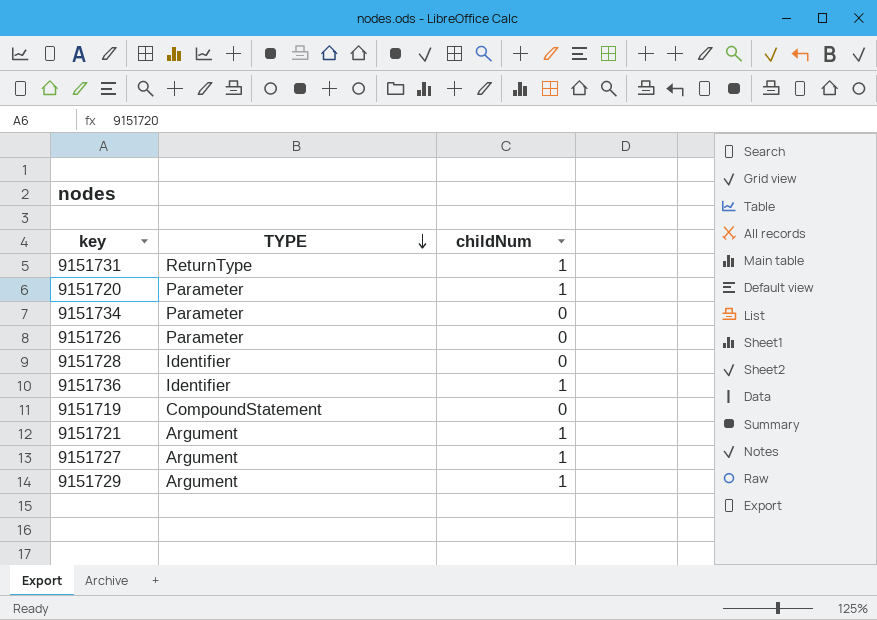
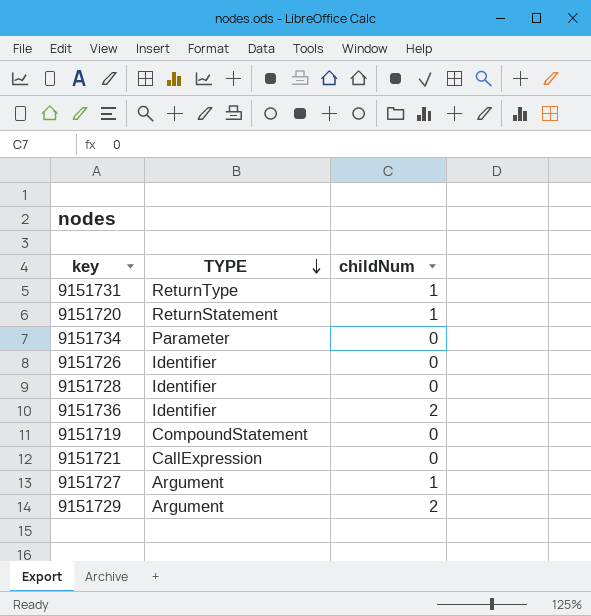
9151720 | TYPE: Parameter -> ReturnStatement
9151726 | TYPE: Parameter -> Identifier
9151736 | childNum: 1 -> 2
9151721 | TYPE: Argument -> CallExpression
9151721 | childNum: 1 -> 0
9151729 | childNum: 1 -> 2

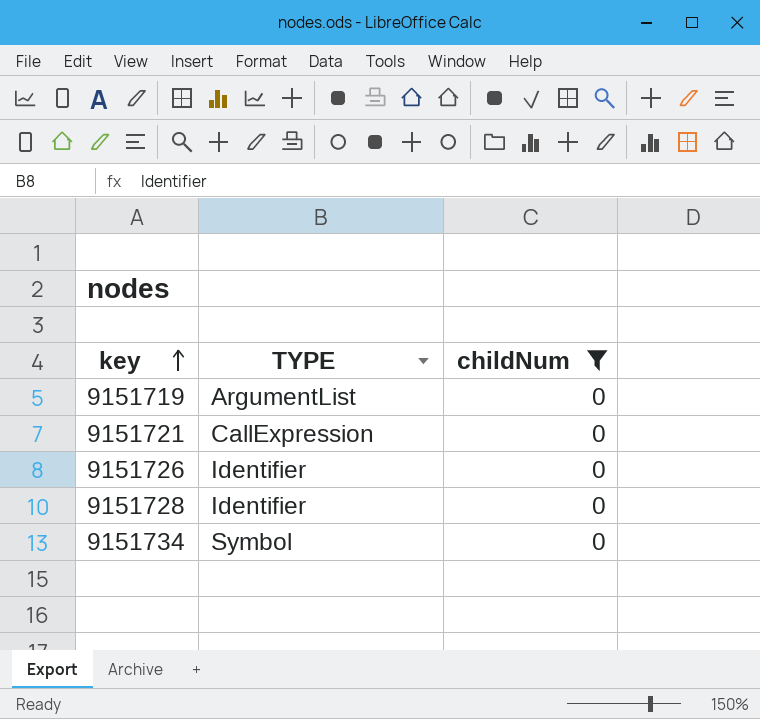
filter: none -> childNum = 0
row order: TYPE descending -> key ascending
9151719 | TYPE: CompoundStatement -> ArgumentList
9151734 | TYPE: Parameter -> Symbol

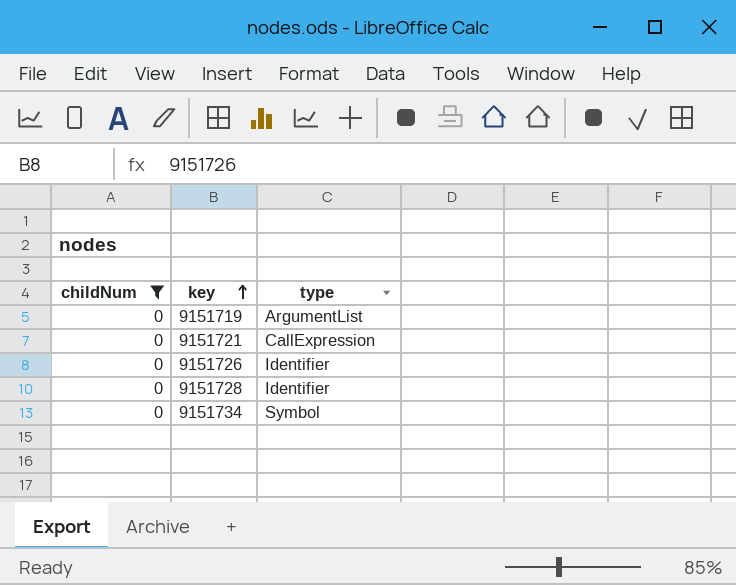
column childNum | position: 3 -> 1
column name: TYPE -> type

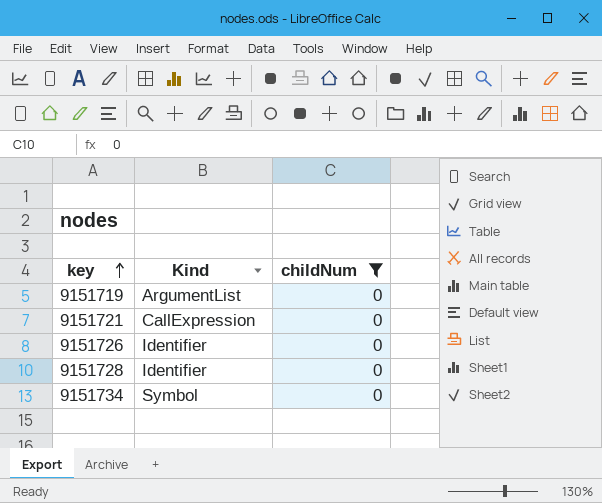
column name: type -> Kind
column childNum | position: 1 -> 3

